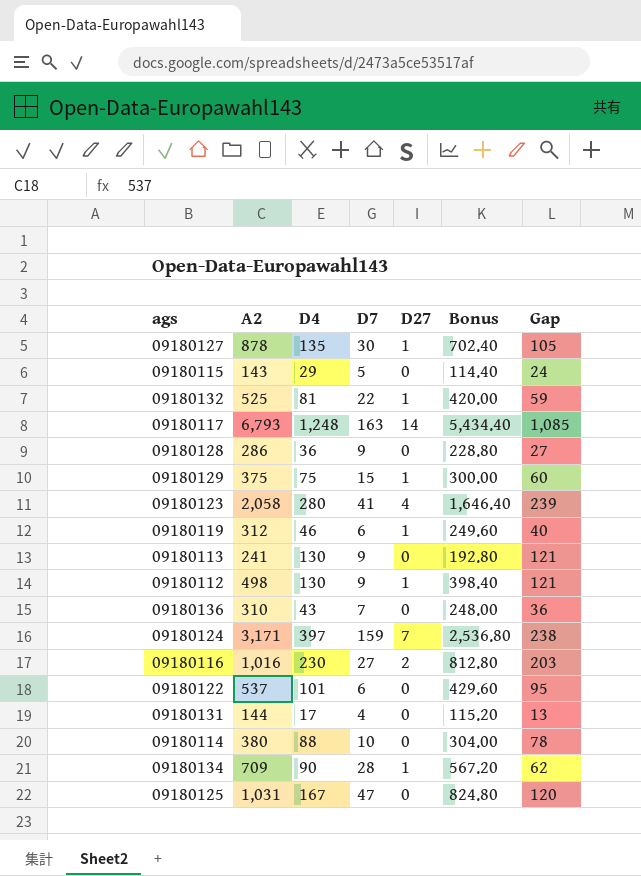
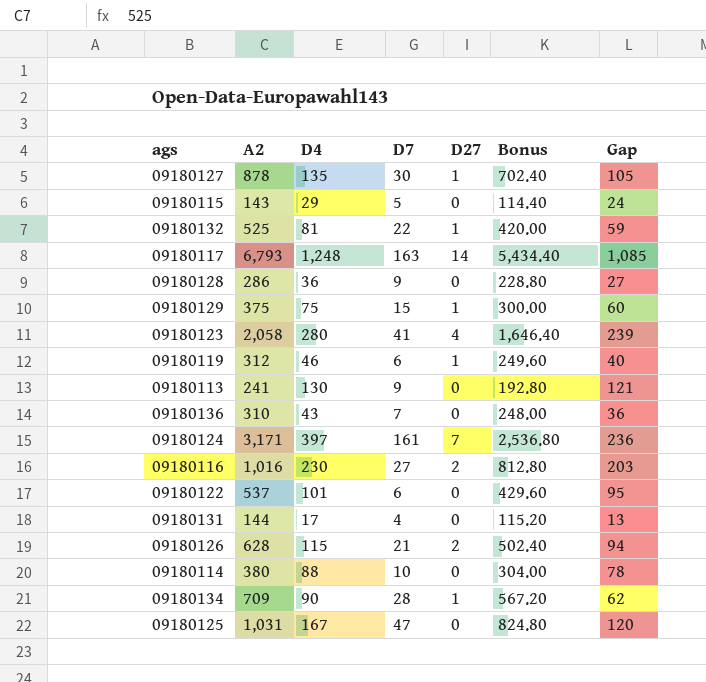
row 09180112: 498 | 130 | 9 | 1 | 398.40 | 121 -> none
09180124 | D7: 159 -> 161
09180124 | Gap: 238 -> 236
row 09180126: none -> 628 | 115 | 21 | 2 | 502.40 | 94

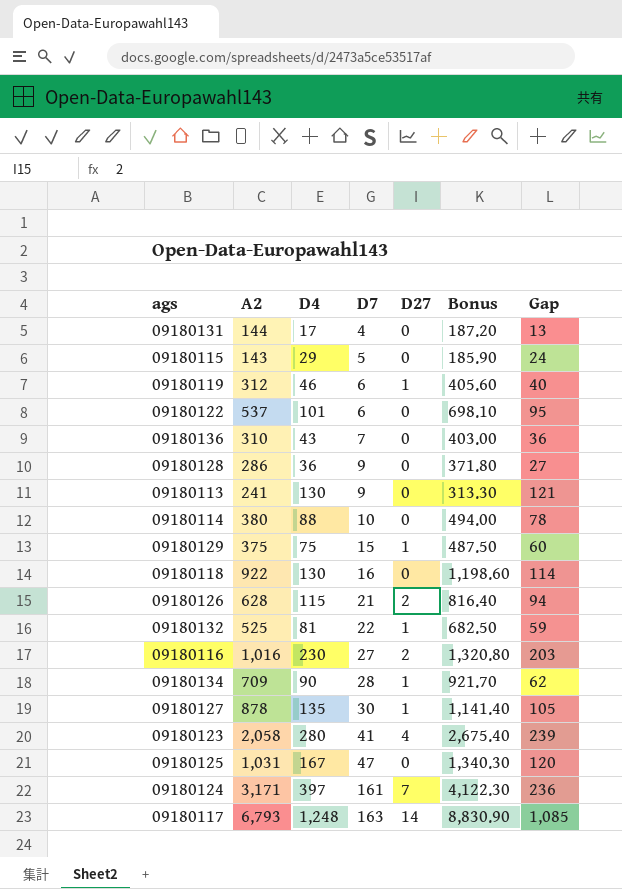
row order: none -> D7 ascending
column Bonus | formula: [A2] * 0.8 -> [A2] * 1.3
row 09180118: none -> 922 | 130 | 16 | 0 | 1,198.60 | 114

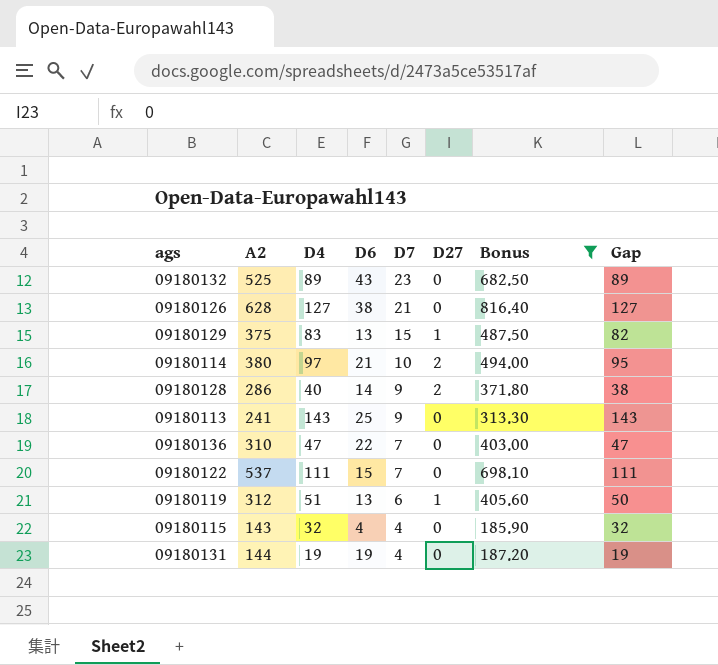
filter: none -> Bonus <= 816.40
row order: D7 ascending -> D7 descending
column D6 | position: none -> 4
column Gap | formula: [D4] - [D7] -> [D4] - [D27]
09180132 | D4: 81 -> 89
09180132 | D7: 22 -> 23
09180132 | D27: 1 -> 0
09180126 | D4: 115 -> 127
09180126 | D27: 2 -> 0
09180129 | D4: 75 -> 83
09180114 | D4: 88 -> 97
09180114 | D27: 0 -> 2
09180128 | D4: 36 -> 40
09180128 | D27: 0 -> 2
09180113 | D4: 130 -> 143
09180136 | D4: 43 -> 47
09180122 | D4: 101 -> 111
09180122 | D7: 6 -> 7
09180119 | D4: 46 -> 51
09180115 | D4: 29 -> 32
09180115 | D7: 5 -> 4
09180131 | D4: 17 -> 19

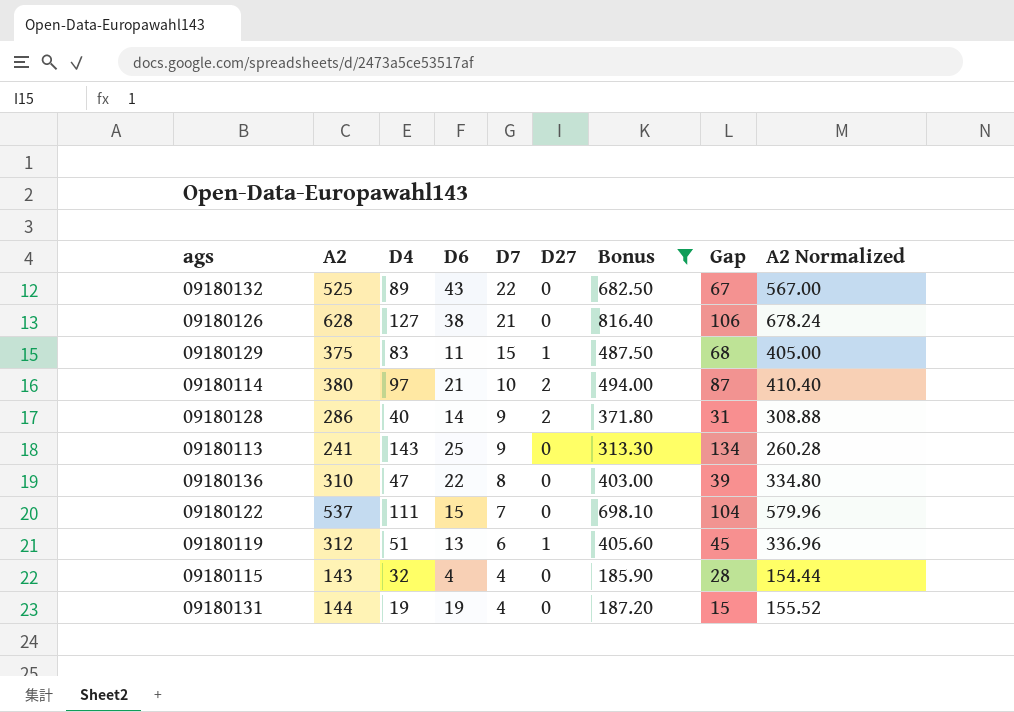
column Gap | formula: [D4] - [D27] -> [D4] - [D7]
column A2 Normalized | formula: none -> [A2] * 1.08
09180132 | D7: 23 -> 22
09180129 | D6: 13 -> 11
09180136 | D7: 7 -> 8

